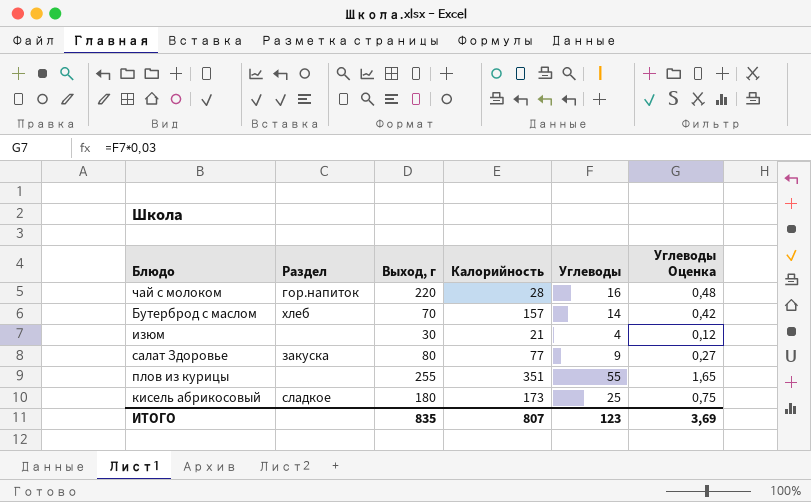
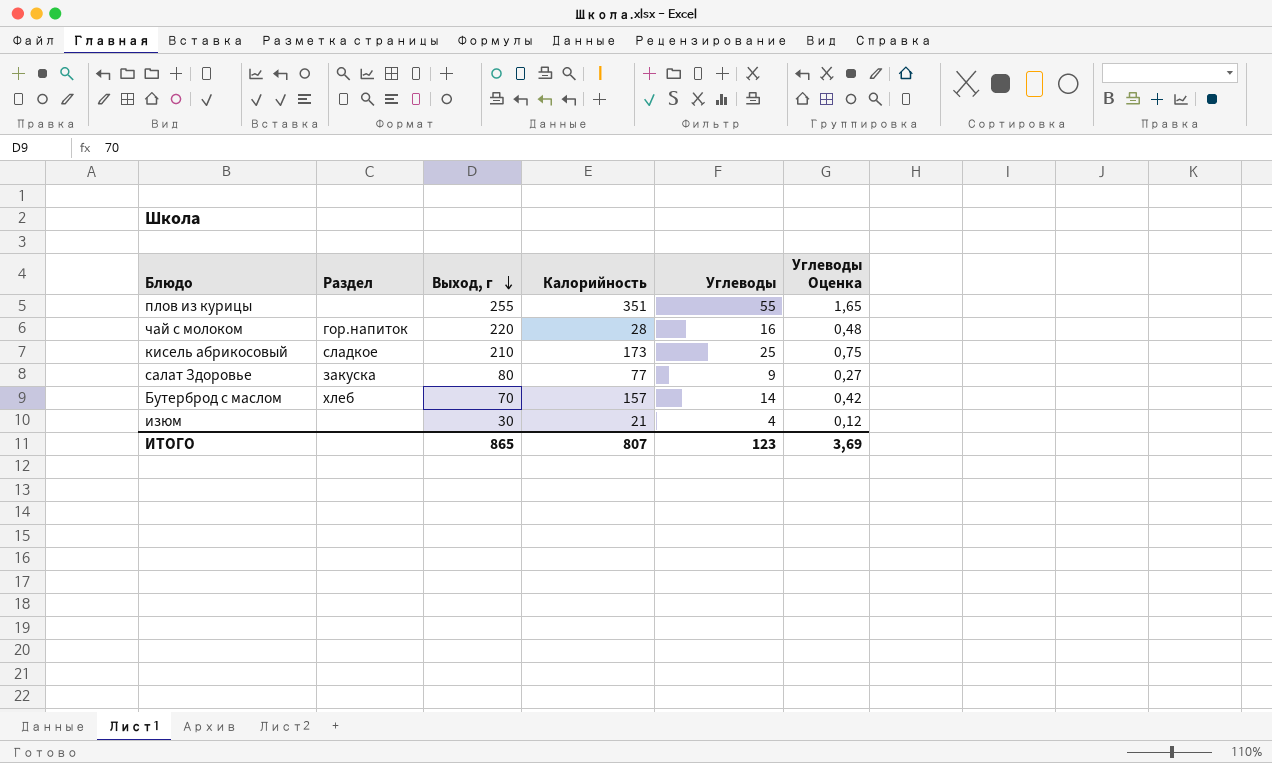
row order: none -> Выход, г descending
кисель абрикосовый | Выход, г: 180 -> 210
ИТОГО | Выход, г: 835 -> 865

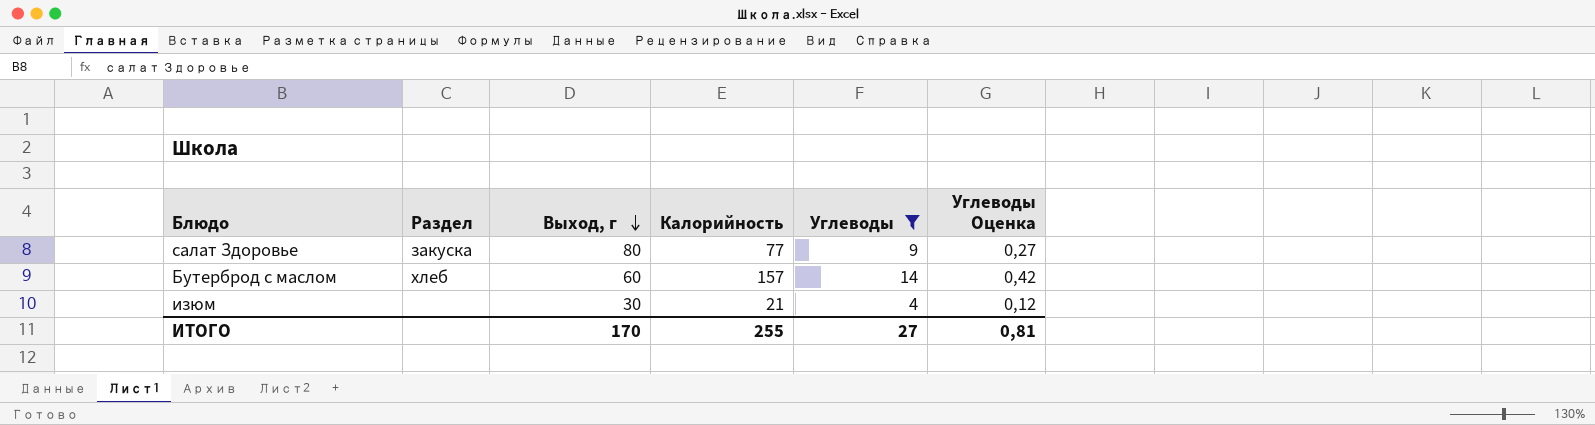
filter: none -> Углеводы <= 14
Бутерброд с маслом | Выход, г: 70 -> 60
ИТОГО | Выход, г: 865 -> 170
ИТОГО | Калорийность: 807 -> 255
ИТОГО | Углеводы: 123 -> 27
ИТОГО | Углеводы Оценка: 3,69 -> 0,81

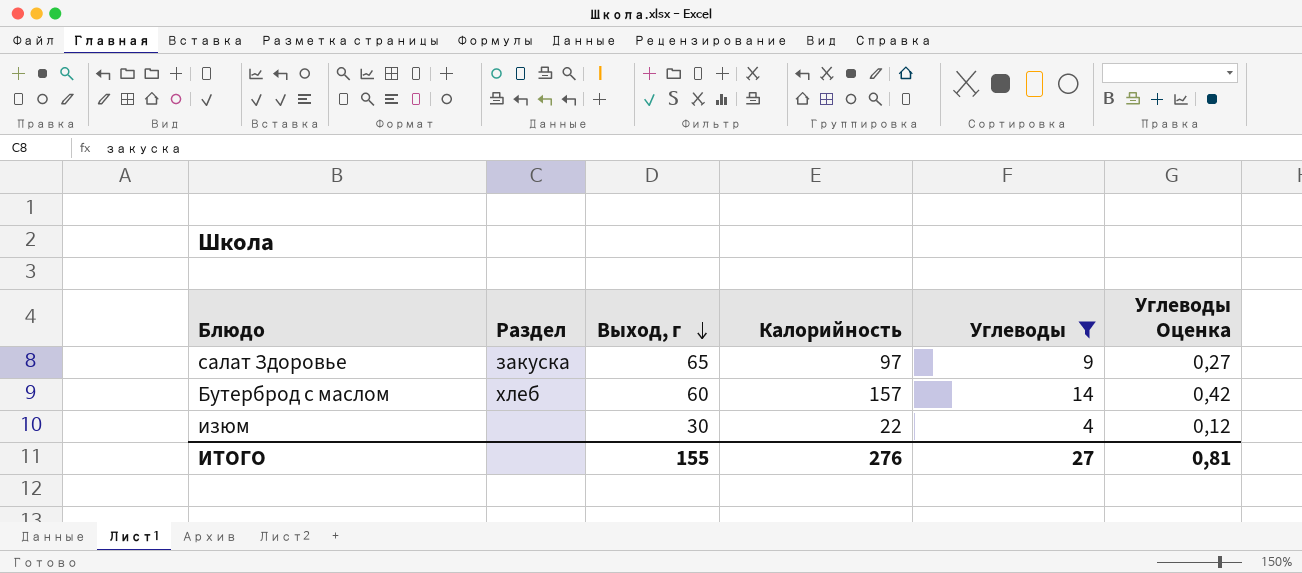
салат Здоровье | Выход, г: 80 -> 65
салат Здоровье | Калорийность: 77 -> 97
изюм | Калорийность: 21 -> 22
ИТОГО | Выход, г: 170 -> 155
ИТОГО | Калорийность: 255 -> 276

